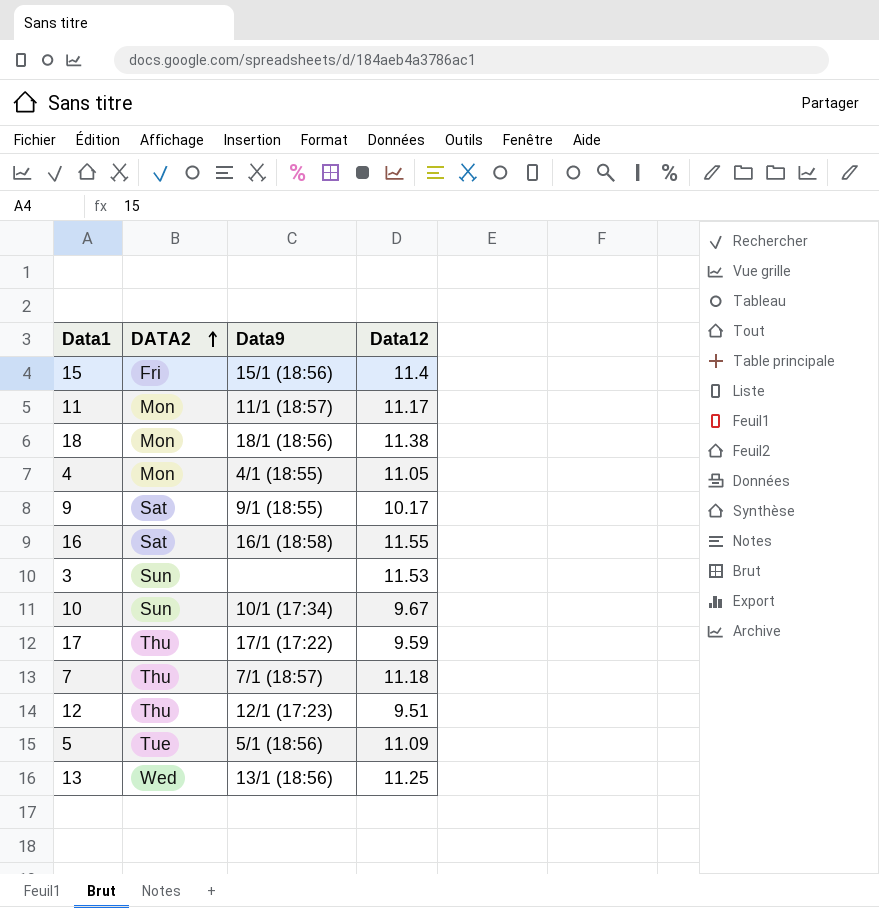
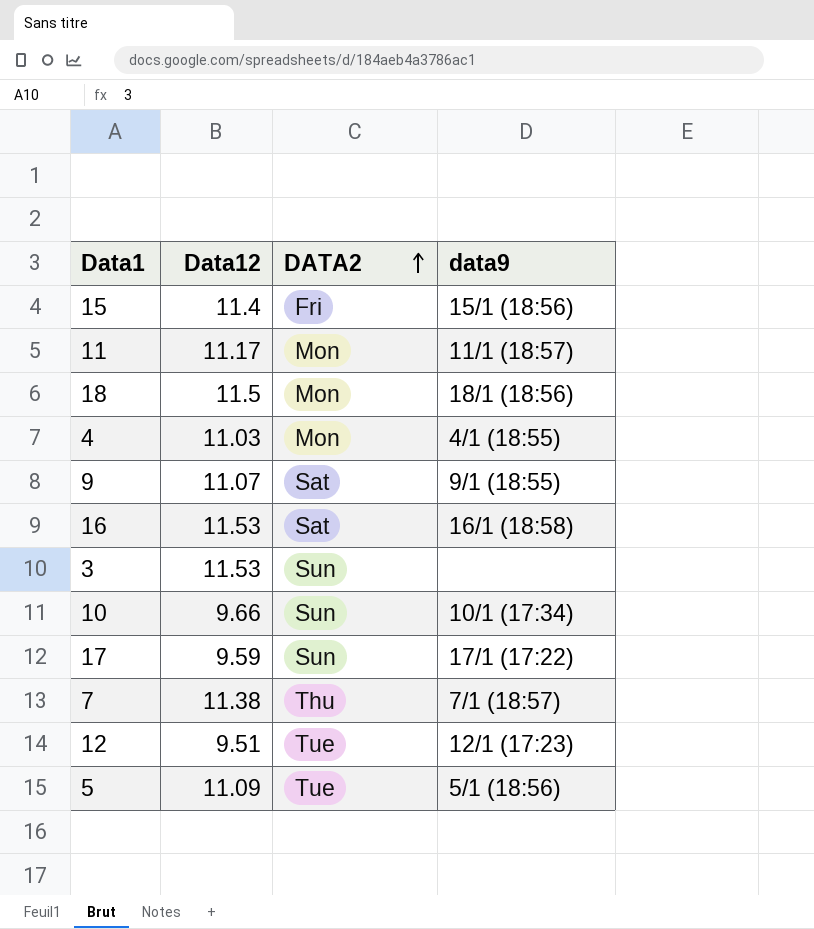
column Data12 | position: 4 -> 2
column name: Data9 -> data9
row 13: Wed | 13/1 (18:56) | 11.25 -> none
18 | Data12: 11.38 -> 11.5
4 | Data12: 11.05 -> 11.03
9 | Data12: 10.17 -> 11.07
16 | Data12: 11.55 -> 11.53
10 | Data12: 9.67 -> 9.66
17 | DATA2: Thu -> Sun
7 | Data12: 11.18 -> 11.38
12 | DATA2: Thu -> Tue

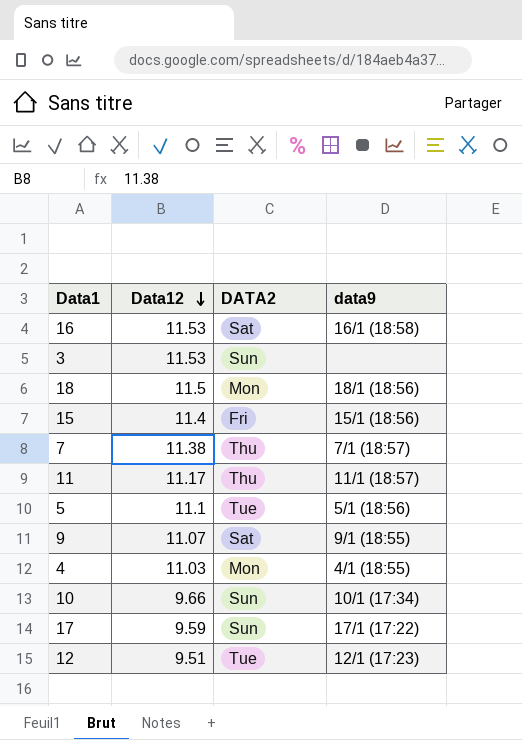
row order: DATA2 ascending -> Data12 descending
11 | DATA2: Mon -> Thu
5 | Data12: 11.09 -> 11.1

